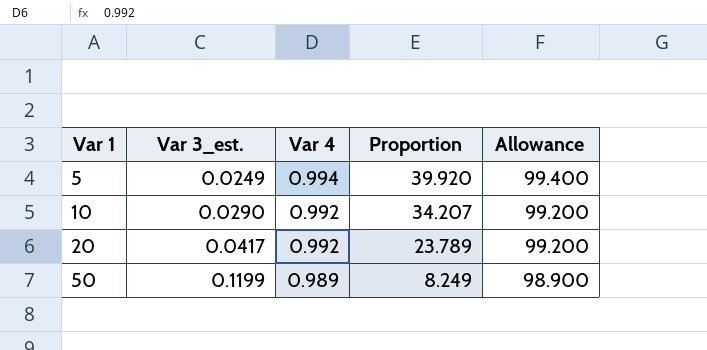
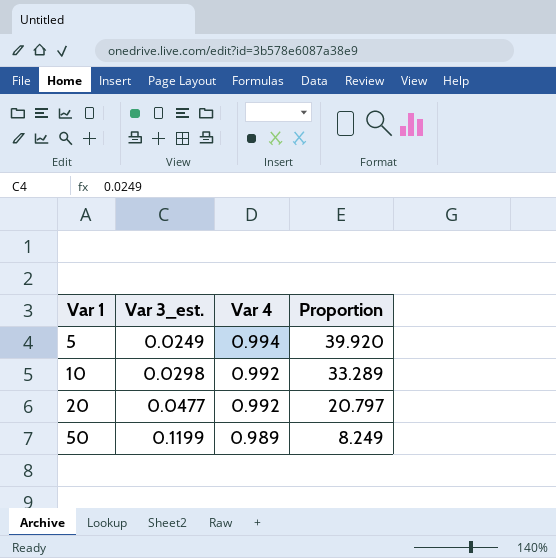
column Allowance | formula: [Var 4] * 100 -> none
10 | Var 3_est.: 0.0290 -> 0.0298
10 | Proportion: 34.207 -> 33.289
20 | Var 3_est.: 0.0417 -> 0.0477
20 | Proportion: 23.789 -> 20.797

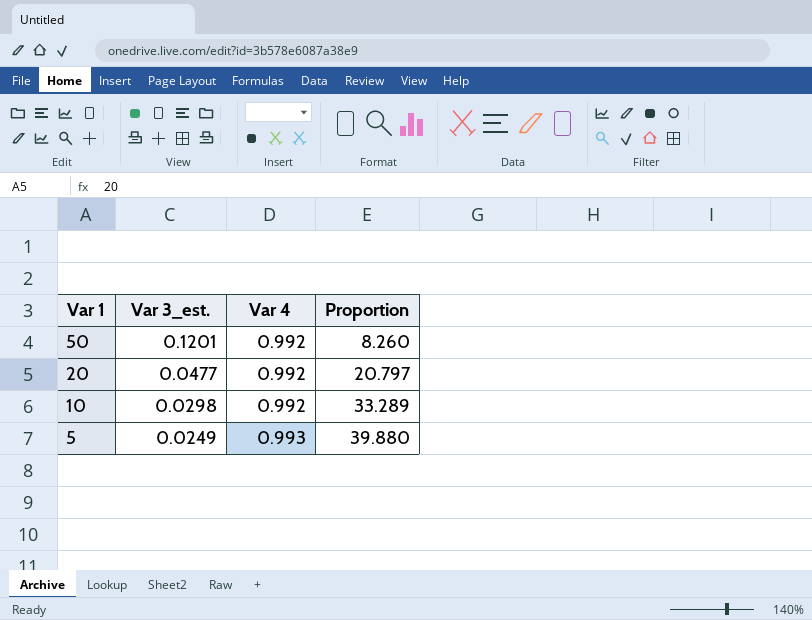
row order: Var 1 ascending -> Var 1 descending
50 | Var 3_est.: 0.1199 -> 0.1201
50 | Var 4: 0.989 -> 0.992
50 | Proportion: 8.249 -> 8.260
5 | Var 4: 0.994 -> 0.993
5 | Proportion: 39.920 -> 39.880

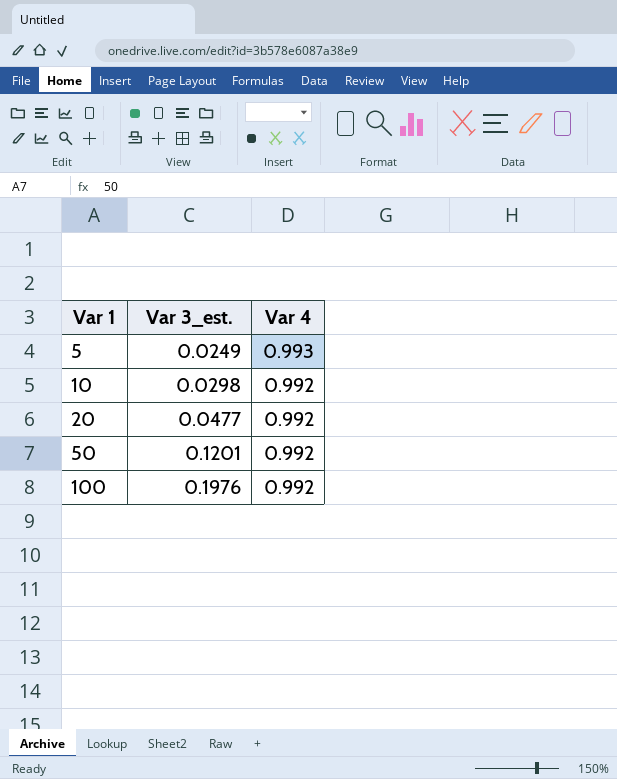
row order: Var 1 descending -> Var 1 ascending
column Proportion | formula: [Var 4] / [Var 3_est.] -> none
row 100: none -> 0.1976 | 0.992

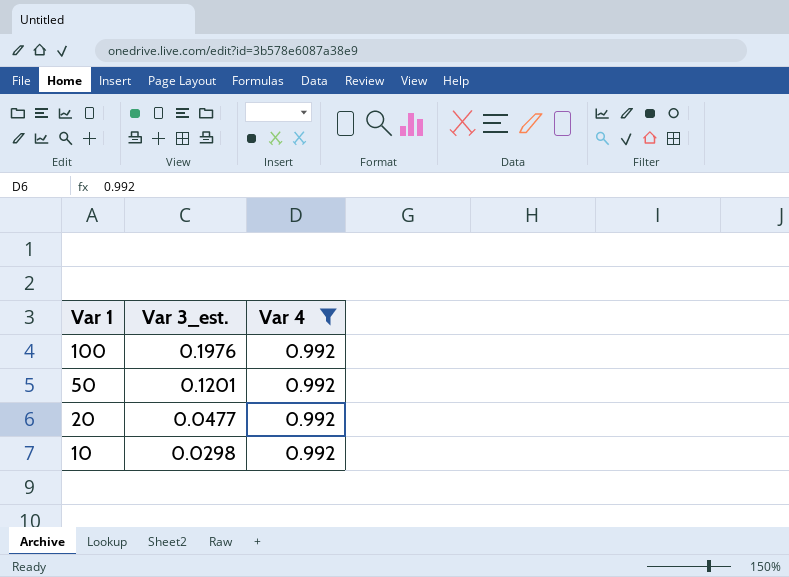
filter: none -> Var 4 = 0.992
row order: Var 1 ascending -> Var 1 descending

